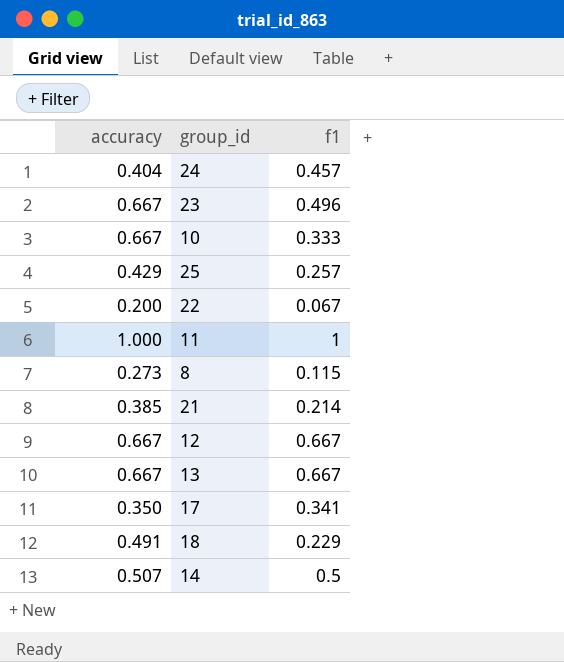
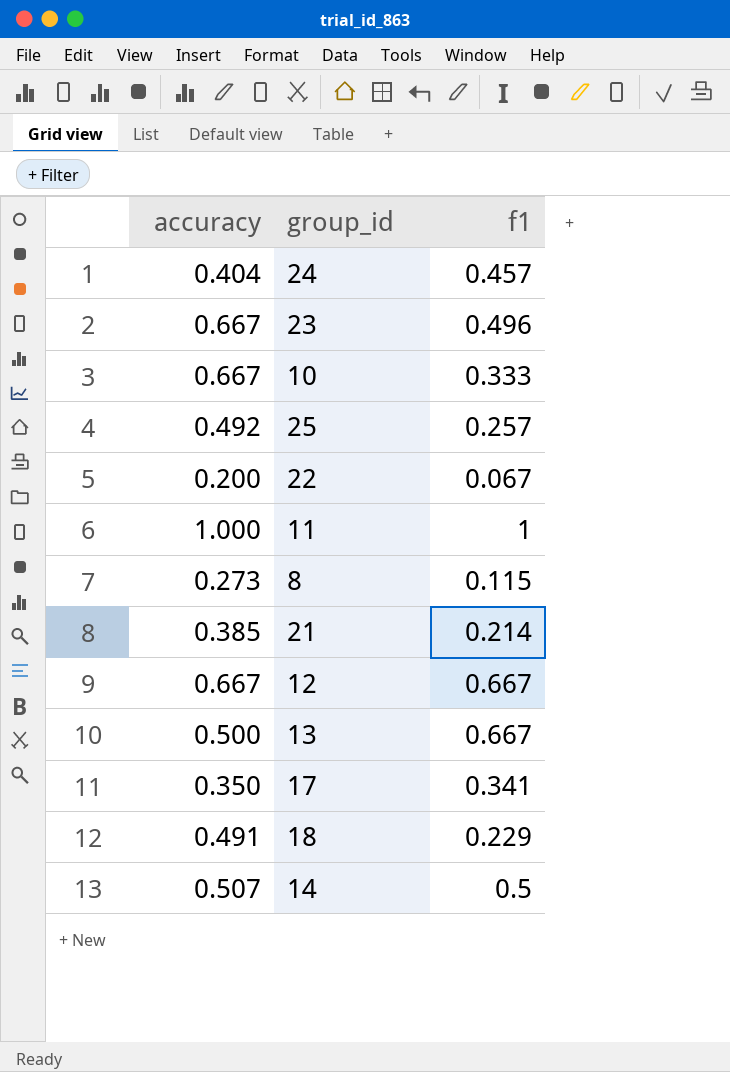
25 | accuracy: 0.429 -> 0.492
13 | accuracy: 0.667 -> 0.500

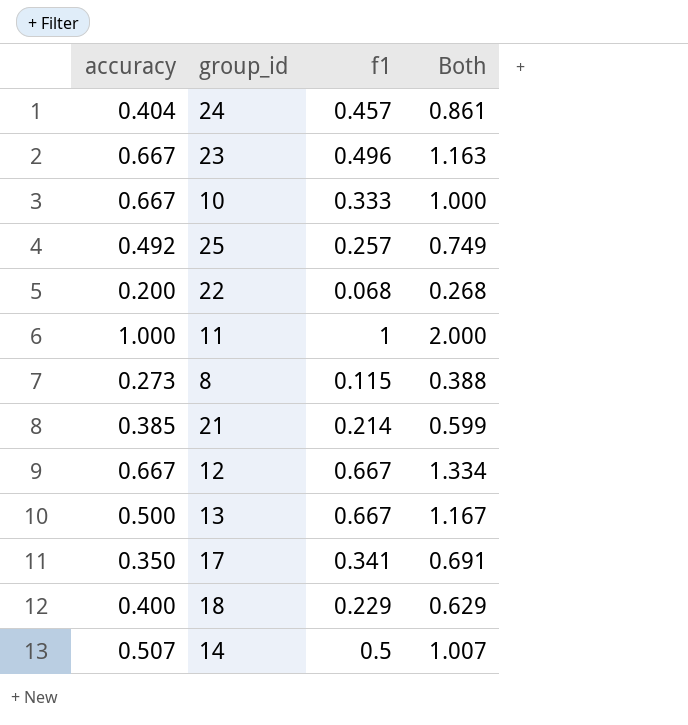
column Both | formula: none -> [accuracy] + [f1]
22 | f1: 0.067 -> 0.068
18 | accuracy: 0.491 -> 0.400

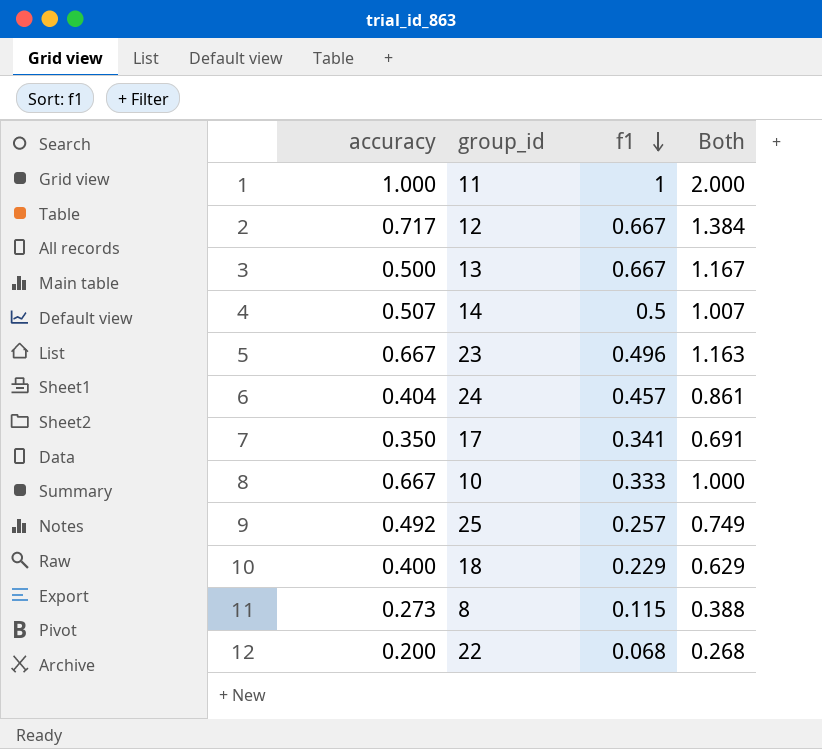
row order: none -> f1 descending
row 21: 0.385 | 0.214 | 0.599 -> none
12 | accuracy: 0.667 -> 0.717
12 | Both: 1.334 -> 1.384

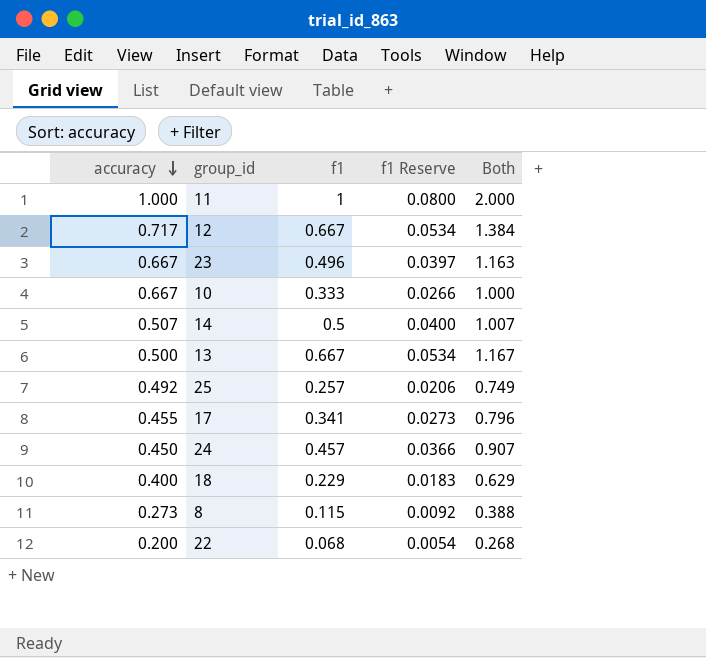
row order: f1 descending -> accuracy descending
column f1 Reserve | formula: none -> [f1] * 0.08
17 | accuracy: 0.350 -> 0.455
17 | Both: 0.691 -> 0.796
24 | accuracy: 0.404 -> 0.450
24 | Both: 0.861 -> 0.907

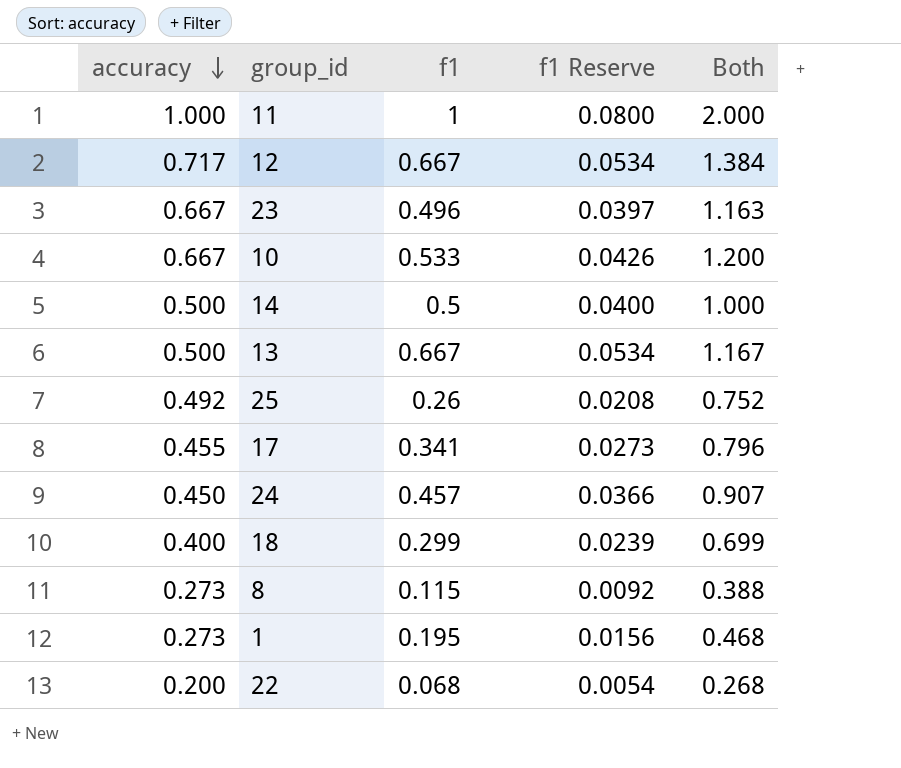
10 | f1: 0.333 -> 0.533
10 | f1 Reserve: 0.0266 -> 0.0426
10 | Both: 1.000 -> 1.200
14 | accuracy: 0.507 -> 0.500
14 | Both: 1.007 -> 1.000
25 | f1: 0.257 -> 0.26
25 | f1 Reserve: 0.0206 -> 0.0208
25 | Both: 0.749 -> 0.752
18 | f1: 0.229 -> 0.299
18 | f1 Reserve: 0.0183 -> 0.0239
18 | Both: 0.629 -> 0.699
row 1: none -> 0.273 | 0.195 | 0.0156 | 0.468

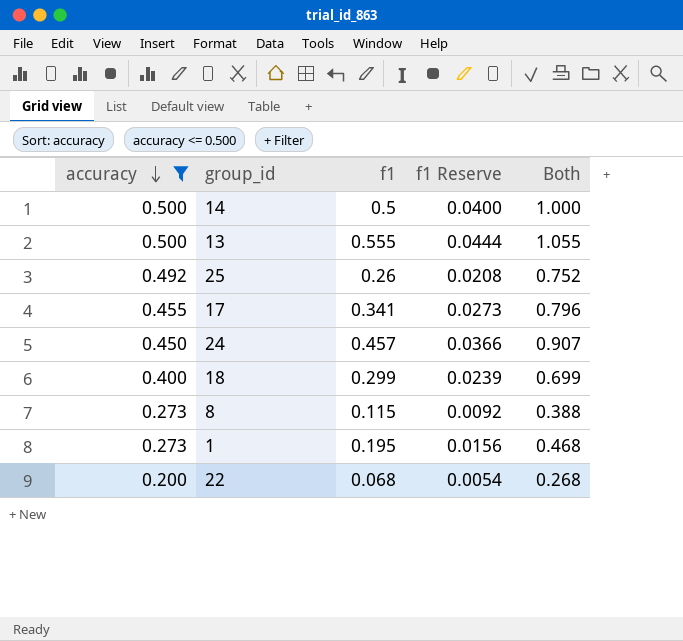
filter: none -> accuracy <= 0.500
13 | f1: 0.667 -> 0.555
13 | f1 Reserve: 0.0534 -> 0.0444
13 | Both: 1.167 -> 1.055

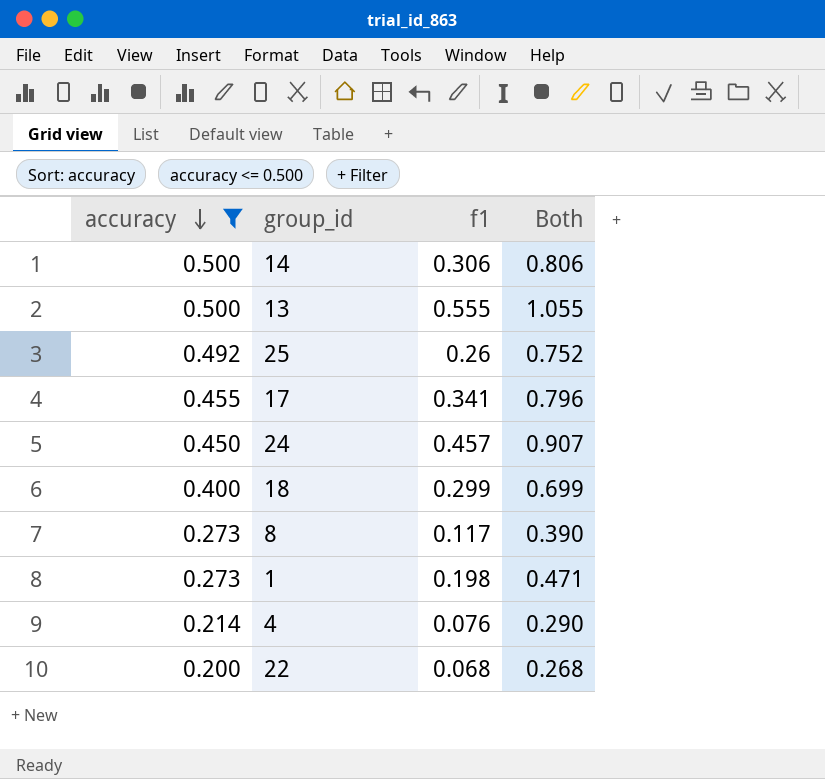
column f1 Reserve | formula: [f1] * 0.08 -> none
14 | f1: 0.5 -> 0.306
14 | Both: 1.000 -> 0.806
8 | f1: 0.115 -> 0.117
8 | Both: 0.388 -> 0.390
1 | f1: 0.195 -> 0.198
1 | Both: 0.468 -> 0.471
row 4: none -> 0.214 | 0.076 | 0.290

